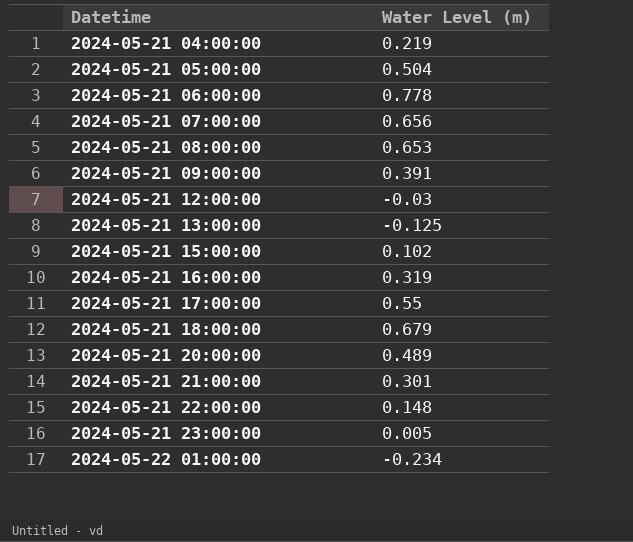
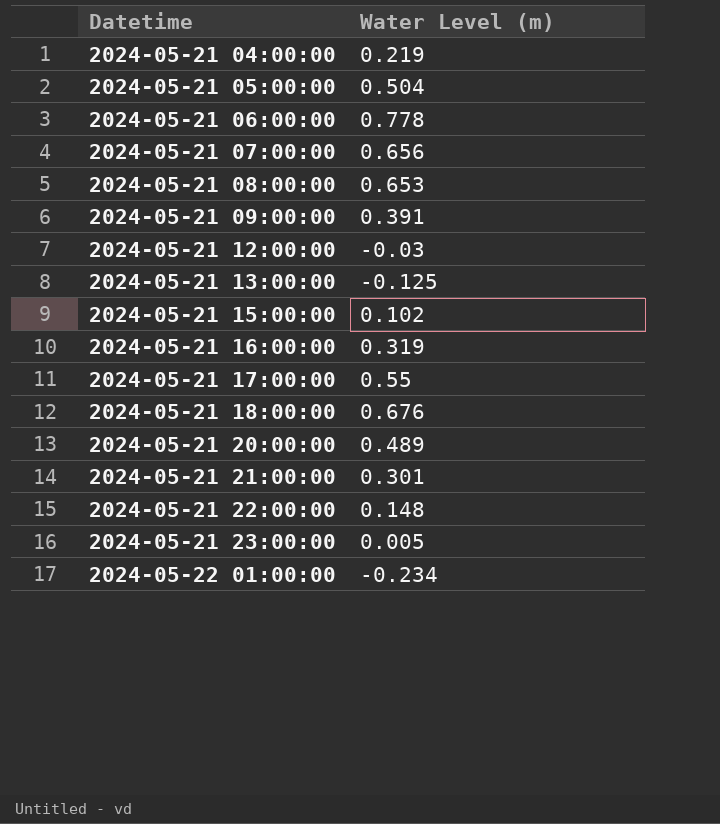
2024-05-21 18:00:00 | Water Level (m): 0.679 -> 0.676

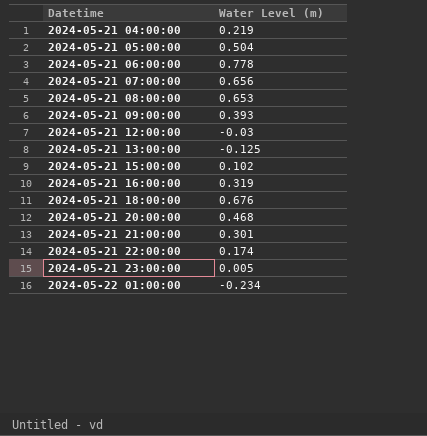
row 2024-05-21 17:00:00: 0.55 -> none
2024-05-21 09:00:00 | Water Level (m): 0.391 -> 0.393
2024-05-21 20:00:00 | Water Level (m): 0.489 -> 0.468
2024-05-21 22:00:00 | Water Level (m): 0.148 -> 0.174

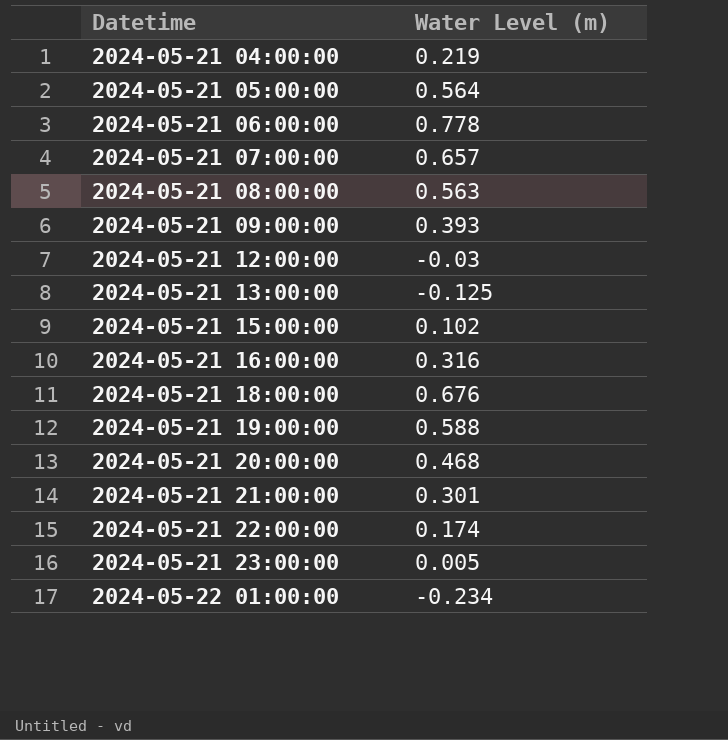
2024-05-21 05:00:00 | Water Level (m): 0.504 -> 0.564
2024-05-21 07:00:00 | Water Level (m): 0.656 -> 0.657
2024-05-21 08:00:00 | Water Level (m): 0.653 -> 0.563
2024-05-21 16:00:00 | Water Level (m): 0.319 -> 0.316
row 2024-05-21 19:00:00: none -> 0.588

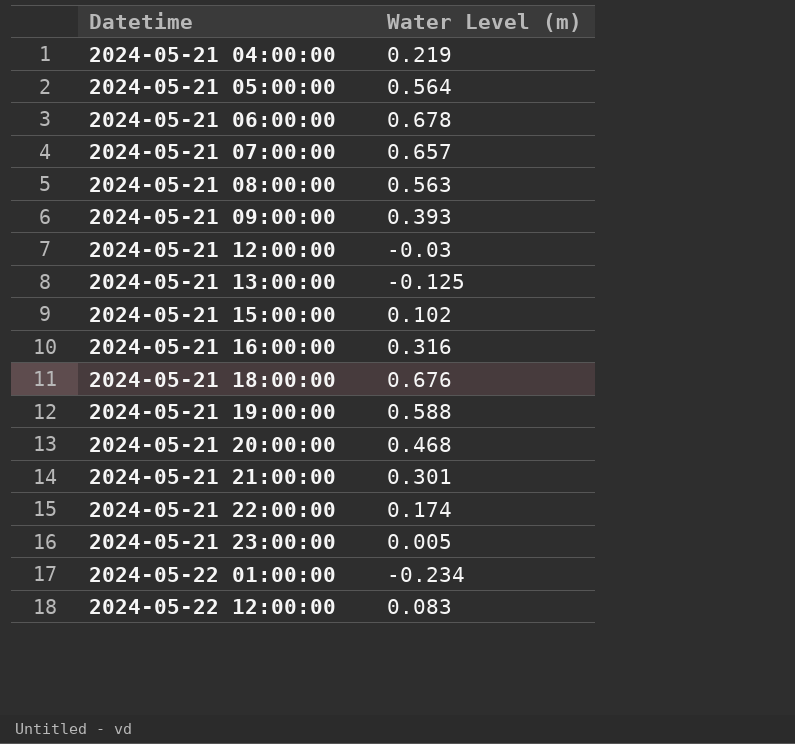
2024-05-21 06:00:00 | Water Level (m): 0.778 -> 0.678
row 2024-05-22 12:00:00: none -> 0.083

